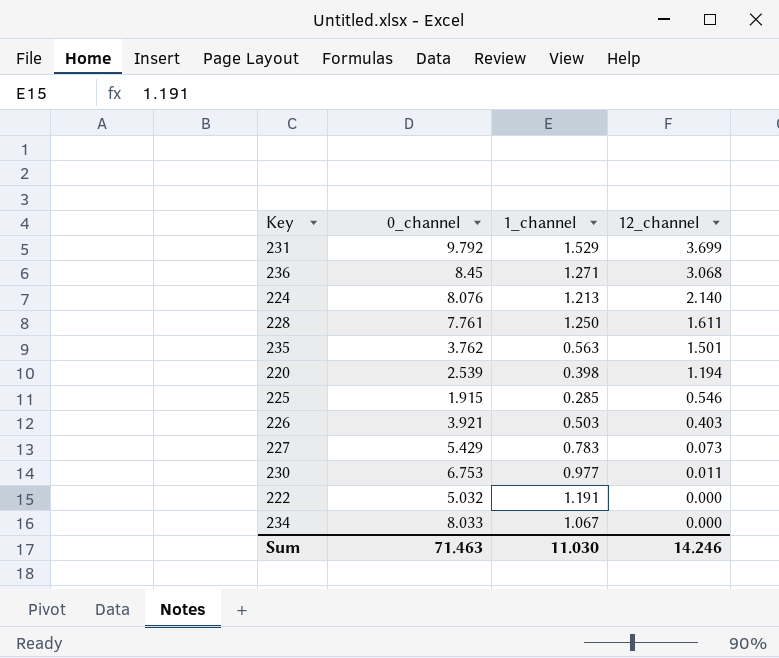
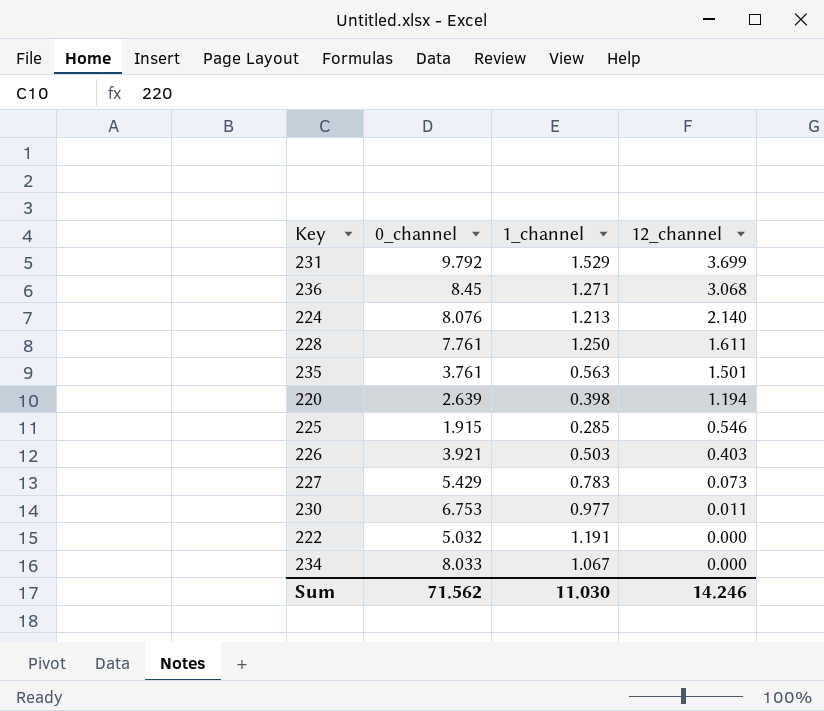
235 | 0_channel: 3.762 -> 3.761
220 | 0_channel: 2.539 -> 2.639
Sum | 0_channel: 71.463 -> 71.562

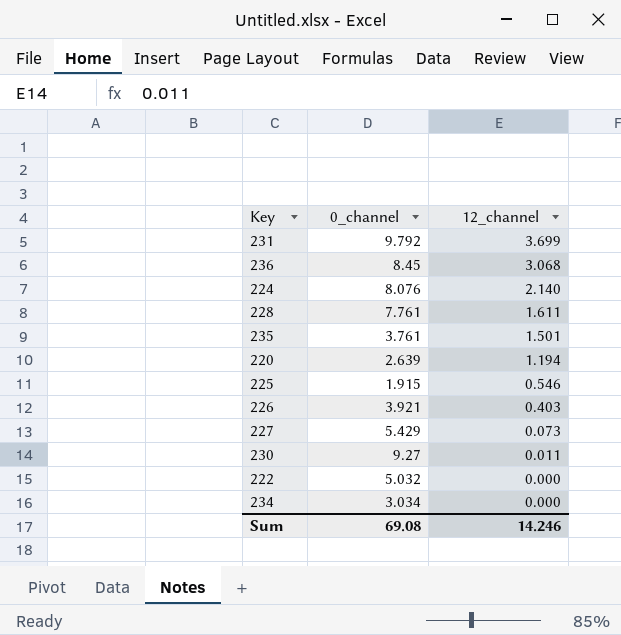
column 1_channel | position: 3 -> none
230 | 0_channel: 6.753 -> 9.27
234 | 0_channel: 8.033 -> 3.034
Sum | 0_channel: 71.562 -> 69.08

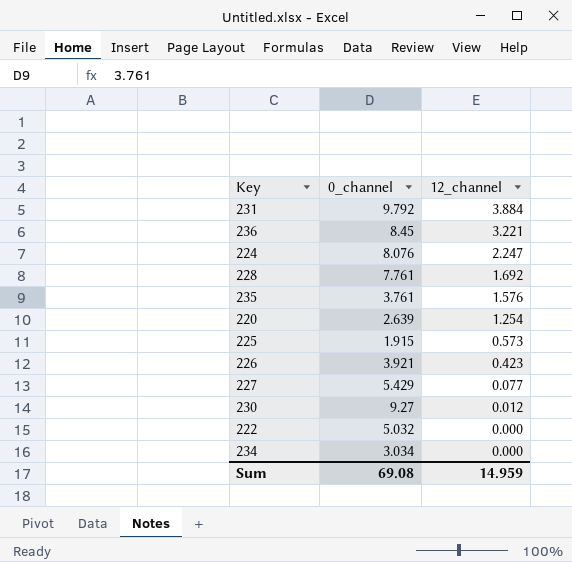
231 | 12_channel: 3.699 -> 3.884
236 | 12_channel: 3.068 -> 3.221
224 | 12_channel: 2.140 -> 2.247
228 | 12_channel: 1.611 -> 1.692
235 | 12_channel: 1.501 -> 1.576
220 | 12_channel: 1.194 -> 1.254
225 | 12_channel: 0.546 -> 0.573
226 | 12_channel: 0.403 -> 0.423
227 | 12_channel: 0.073 -> 0.077
230 | 12_channel: 0.011 -> 0.012
Sum | 12_channel: 14.246 -> 14.959

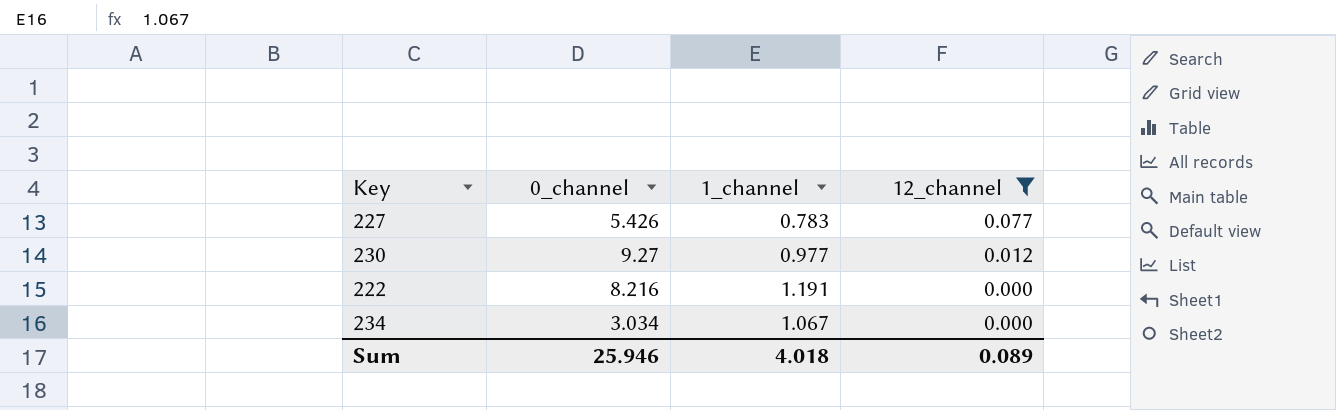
filter: none -> 12_channel <= 0.077
column 1_channel | position: none -> 3
227 | 0_channel: 5.429 -> 5.426
222 | 0_channel: 5.032 -> 8.216
Sum | 0_channel: 69.08 -> 25.946
Sum | 12_channel: 14.959 -> 0.089

